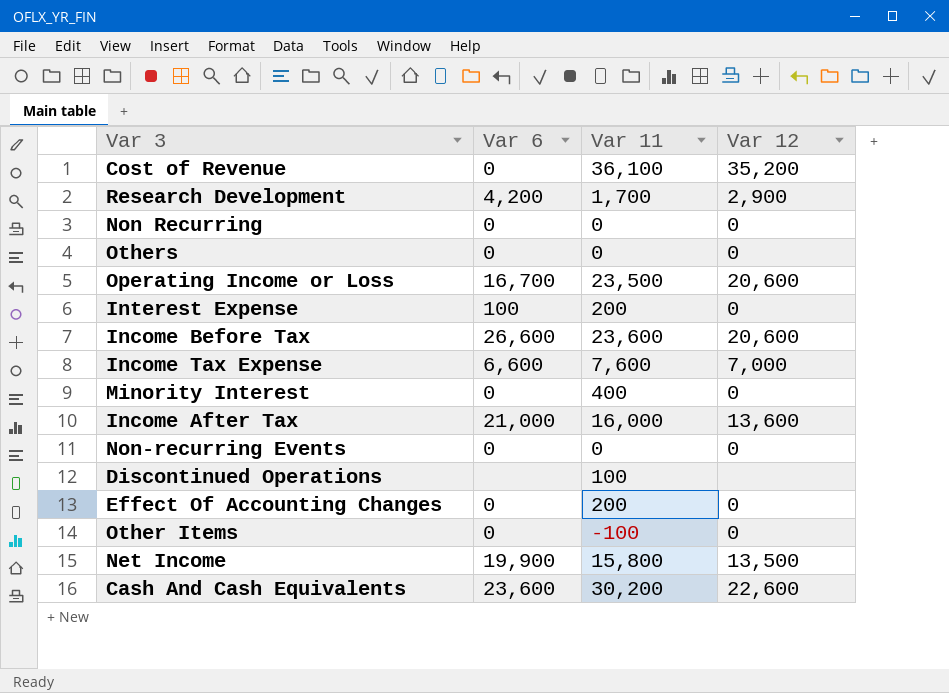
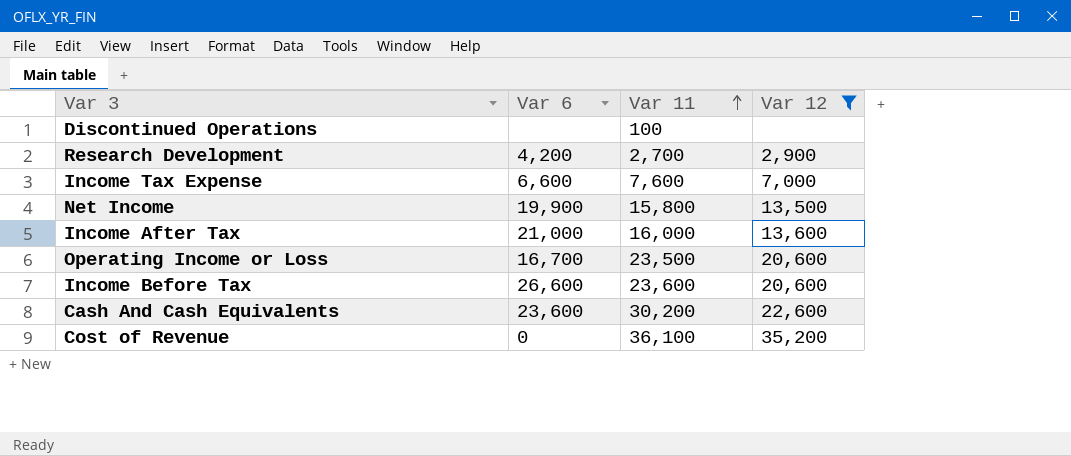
filter: none -> Var 12 != 0
row order: none -> Var 11 ascending
Research Development | Var 11: 1,700 -> 2,700

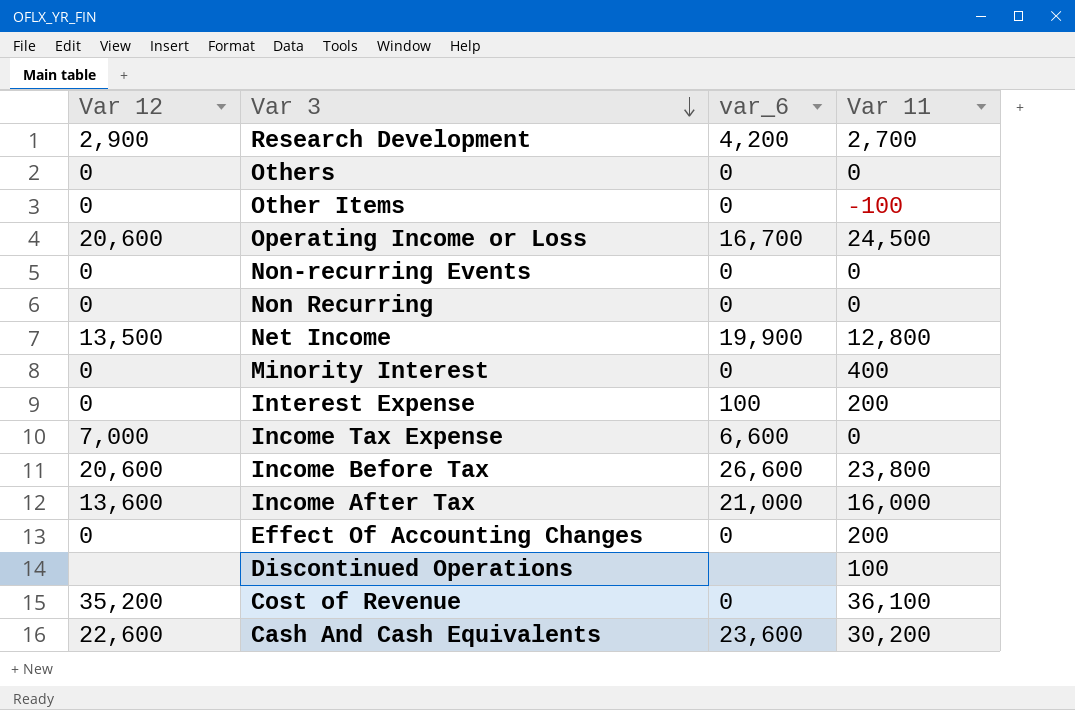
filter: Var 12 != 0 -> none
row order: Var 11 ascending -> Var 3 descending
column Var 12 | position: 4 -> 1
column name: Var 6 -> var_6
Operating Income or Loss | Var 11: 23,500 -> 24,500
Net Income | Var 11: 15,800 -> 12,800
Income Tax Expense | Var 11: 7,600 -> 0
Income Before Tax | Var 11: 23,600 -> 23,800

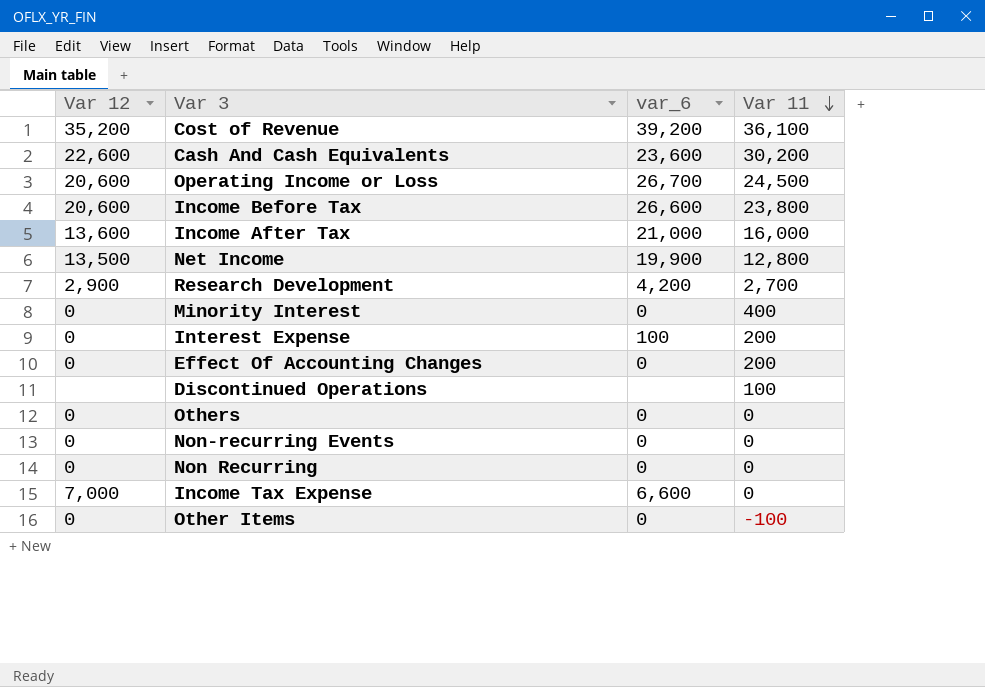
row order: Var 3 descending -> Var 11 descending
Cost of Revenue | var_6: 0 -> 39,200
Operating Income or Loss | var_6: 16,700 -> 26,700

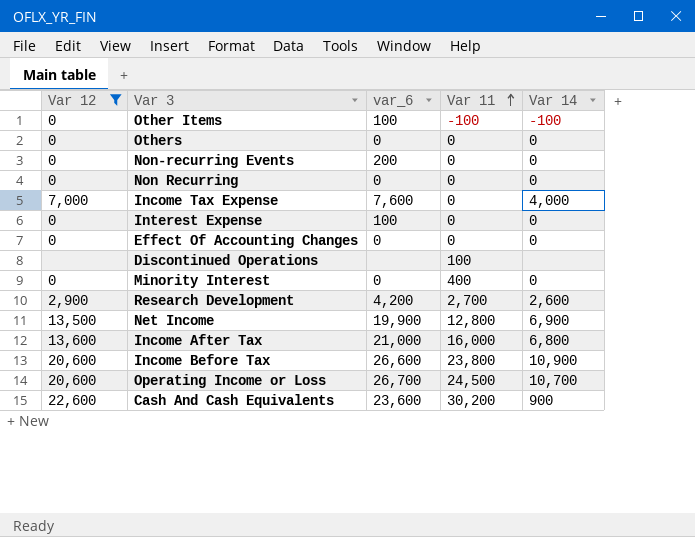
filter: none -> Var 12 != 35,200
row order: Var 11 descending -> Var 11 ascending
column Var 14 | position: none -> 5
Other Items | var_6: 0 -> 100
Non-recurring Events | var_6: 0 -> 200
Income Tax Expense | var_6: 6,600 -> 7,600
Interest Expense | Var 11: 200 -> 0
Effect Of Accounting Changes | Var 11: 200 -> 0

